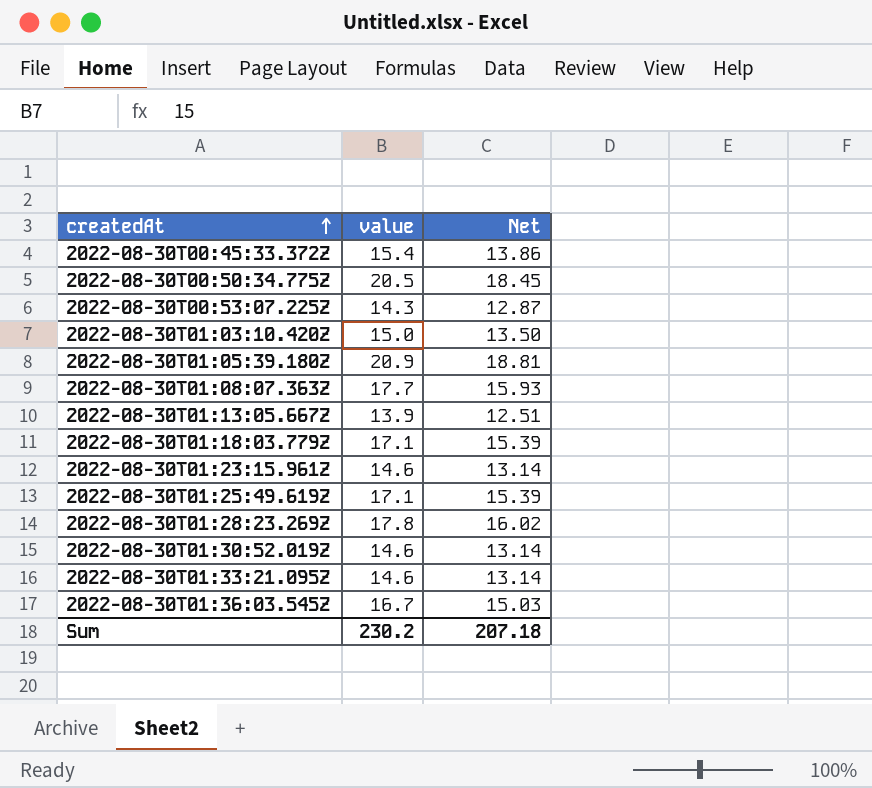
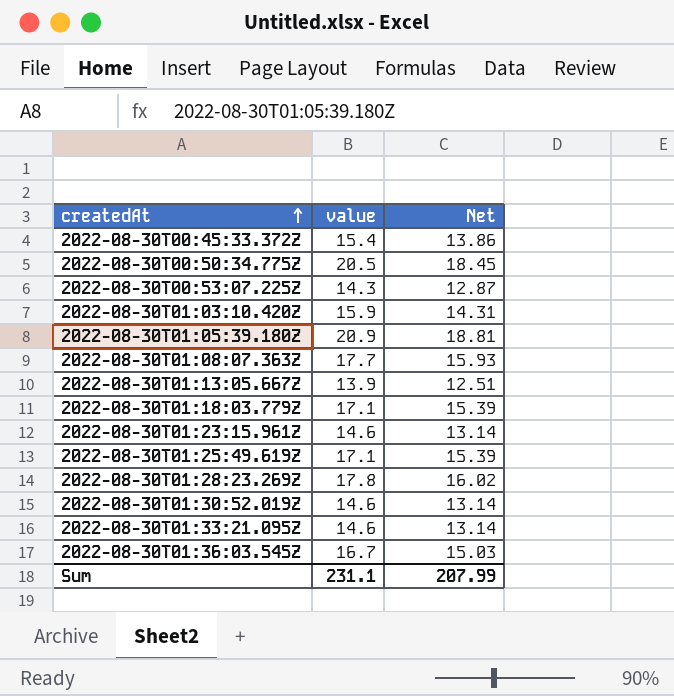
2022-08-30T01:03:10.420Z | value: 15.0 -> 15.9
2022-08-30T01:03:10.420Z | Net: 13.50 -> 14.31
Sum | value: 230.2 -> 231.1
Sum | Net: 207.18 -> 207.99

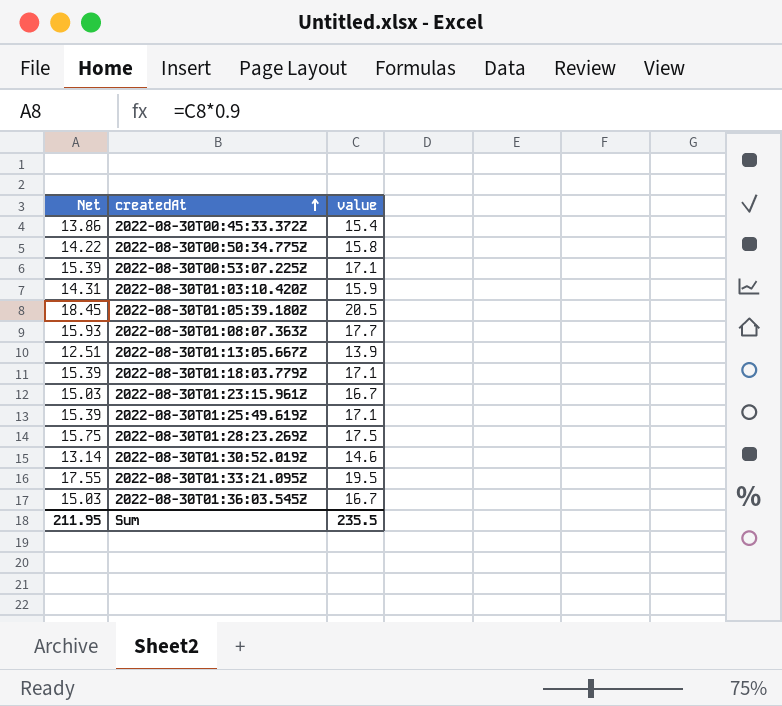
column Net | position: 3 -> 1
2022-08-30T00:50:34.775Z | Net: 18.45 -> 14.22
2022-08-30T00:50:34.775Z | value: 20.5 -> 15.8
2022-08-30T00:53:07.225Z | Net: 12.87 -> 15.39
2022-08-30T00:53:07.225Z | value: 14.3 -> 17.1
2022-08-30T01:05:39.180Z | Net: 18.81 -> 18.45
2022-08-30T01:05:39.180Z | value: 20.9 -> 20.5
2022-08-30T01:23:15.961Z | Net: 13.14 -> 15.03
2022-08-30T01:23:15.961Z | value: 14.6 -> 16.7
2022-08-30T01:28:23.269Z | Net: 16.02 -> 15.75
2022-08-30T01:28:23.269Z | value: 17.8 -> 17.5
2022-08-30T01:33:21.095Z | Net: 13.14 -> 17.55
2022-08-30T01:33:21.095Z | value: 14.6 -> 19.5
Sum | Net: 207.99 -> 211.95
Sum | value: 231.1 -> 235.5

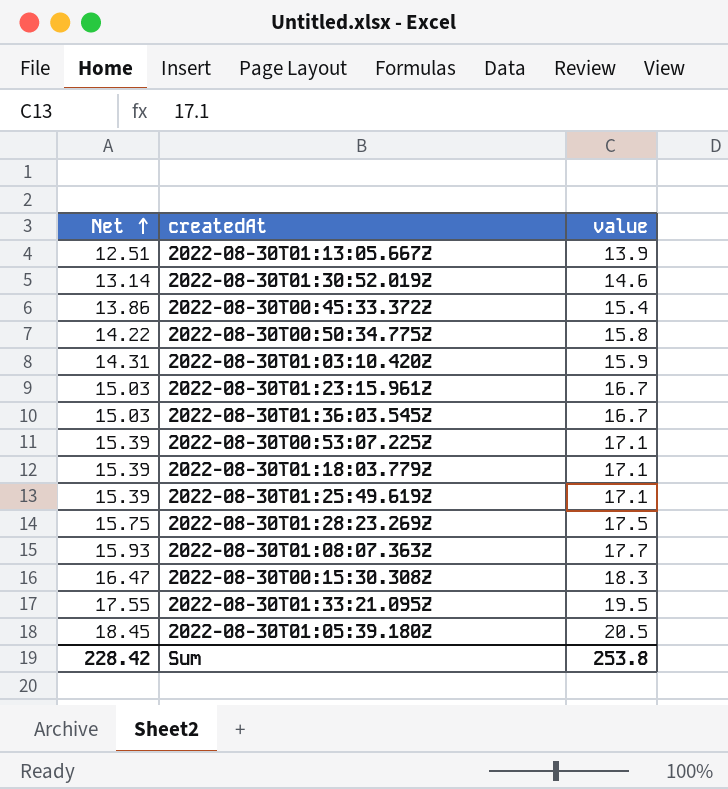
row order: createdAt ascending -> Net ascending
row 2022-08-30T00:15:30.308Z: none -> 16.47 | 18.3
Sum | Net: 211.95 -> 228.42
Sum | value: 235.5 -> 253.8

